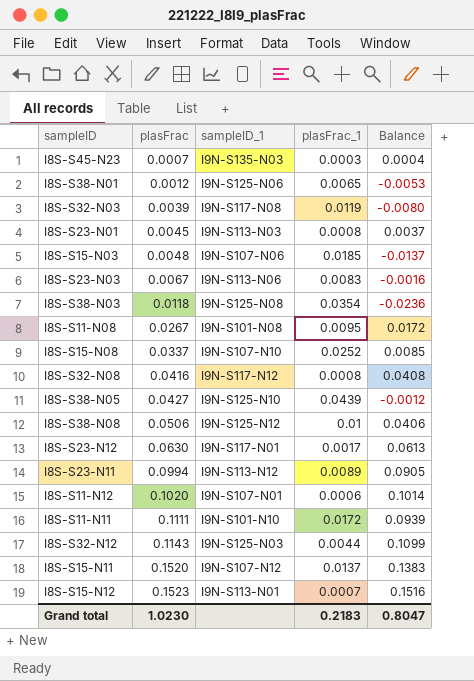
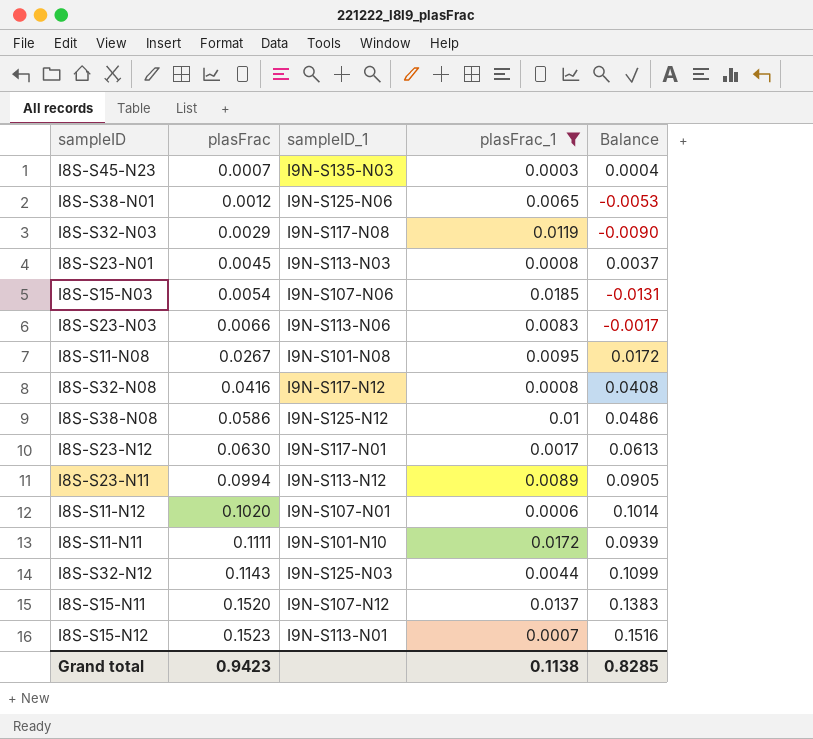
filter: none -> plasFrac_1 <= 0.0185
I8S-S32-N03 | plasFrac: 0.0039 -> 0.0029
I8S-S32-N03 | Balance: -0.0080 -> -0.0090
I8S-S15-N03 | plasFrac: 0.0048 -> 0.0054
I8S-S15-N03 | Balance: -0.0137 -> -0.0131
I8S-S23-N03 | plasFrac: 0.0067 -> 0.0066
I8S-S23-N03 | Balance: -0.0016 -> -0.0017
I8S-S38-N08 | plasFrac: 0.0506 -> 0.0586
I8S-S38-N08 | Balance: 0.0406 -> 0.0486
Grand total | plasFrac: 1.0230 -> 0.9423
Grand total | plasFrac_1: 0.2183 -> 0.1138
Grand total | Balance: 0.8047 -> 0.8285

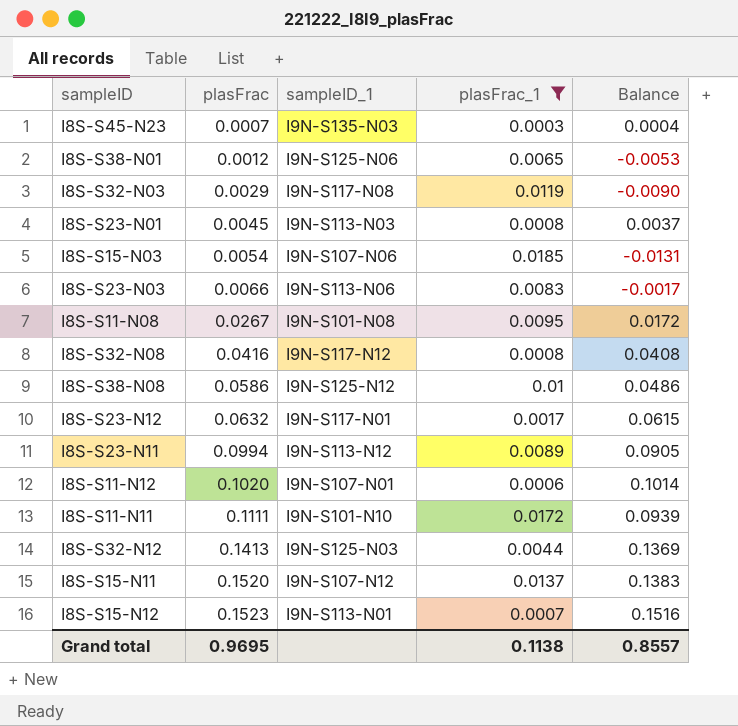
I8S-S23-N12 | plasFrac: 0.0630 -> 0.0632
I8S-S23-N12 | Balance: 0.0613 -> 0.0615
I8S-S32-N12 | plasFrac: 0.1143 -> 0.1413
I8S-S32-N12 | Balance: 0.1099 -> 0.1369
Grand total | plasFrac: 0.9423 -> 0.9695
Grand total | Balance: 0.8285 -> 0.8557

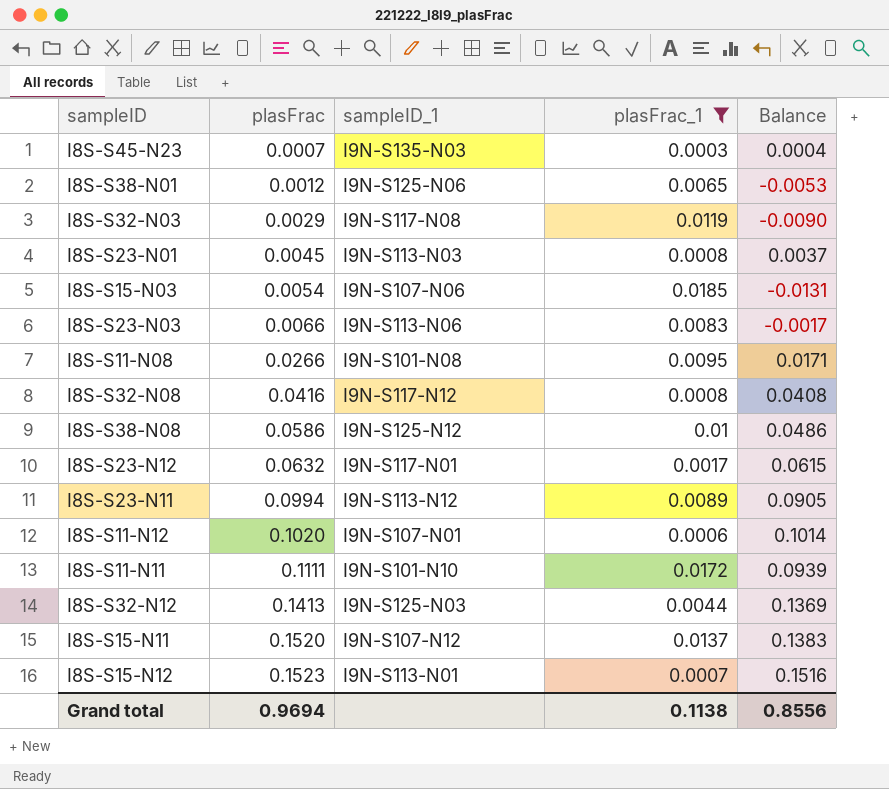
I8S-S11-N08 | plasFrac: 0.0267 -> 0.0266
I8S-S11-N08 | Balance: 0.0172 -> 0.0171
Grand total | plasFrac: 0.9695 -> 0.9694
Grand total | Balance: 0.8557 -> 0.8556

